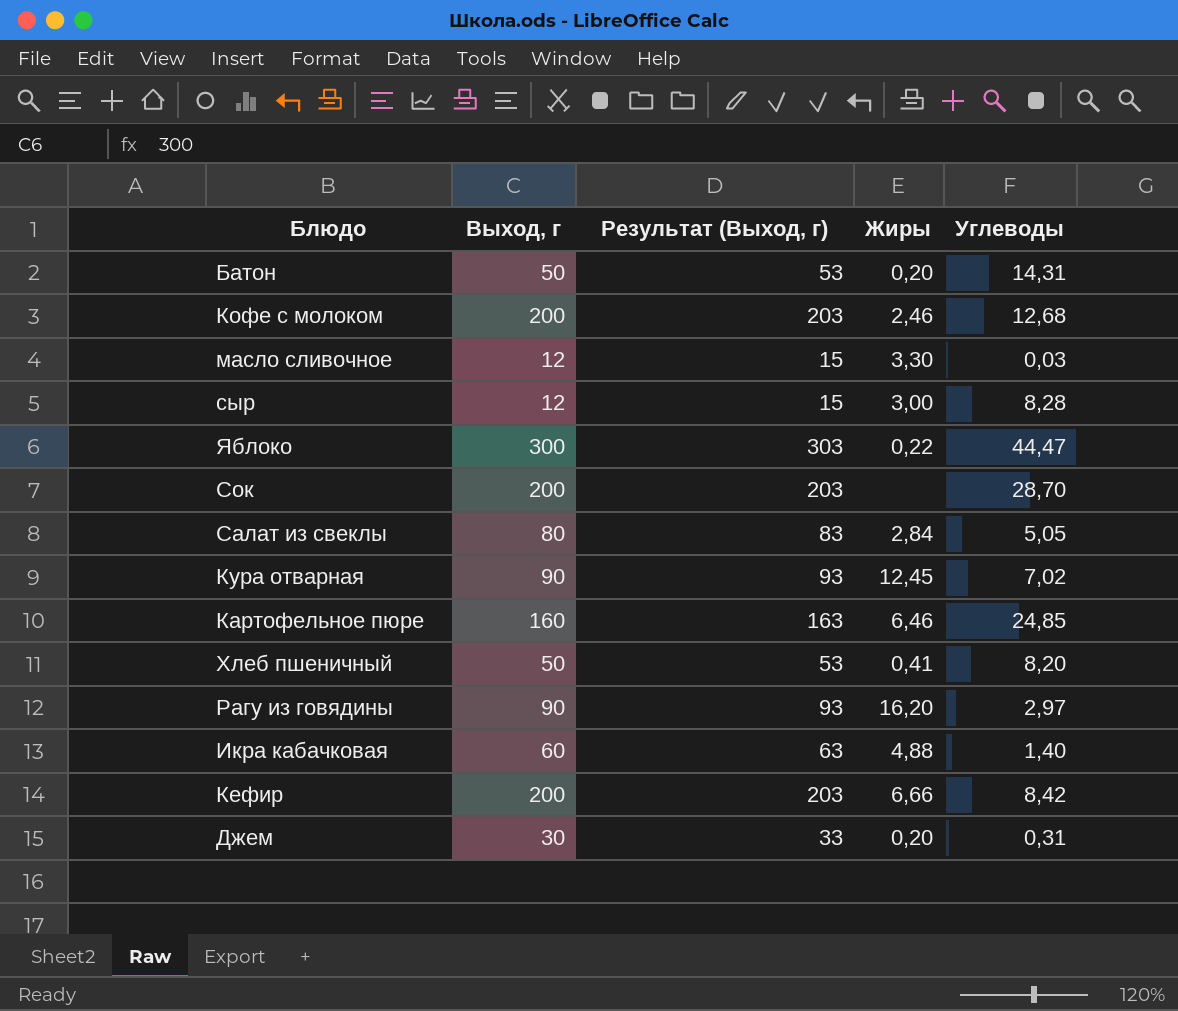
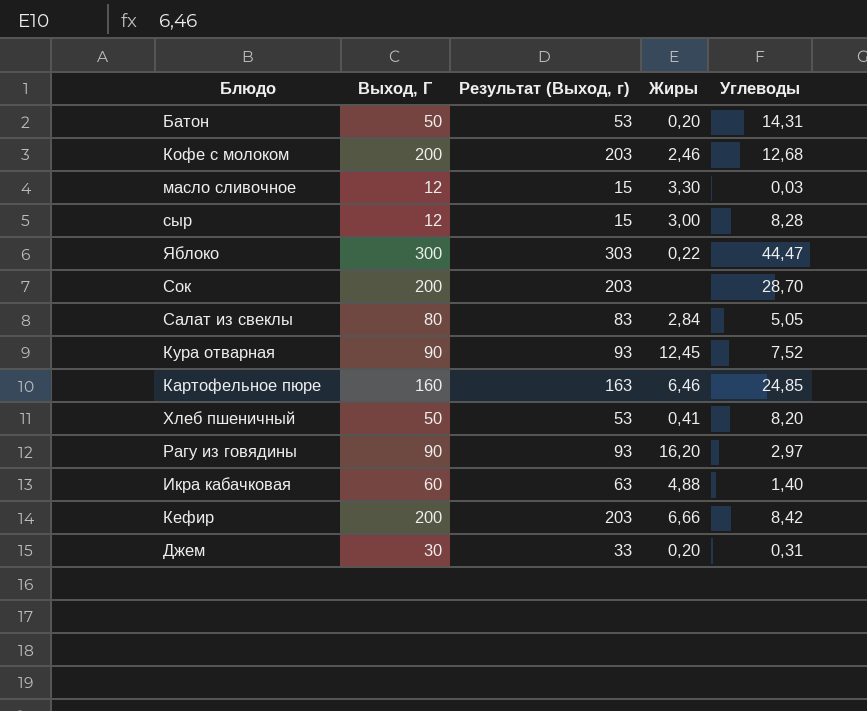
column name: Выход, г -> Выход, Г
Кура отварная | Углеводы: 7,02 -> 7,52

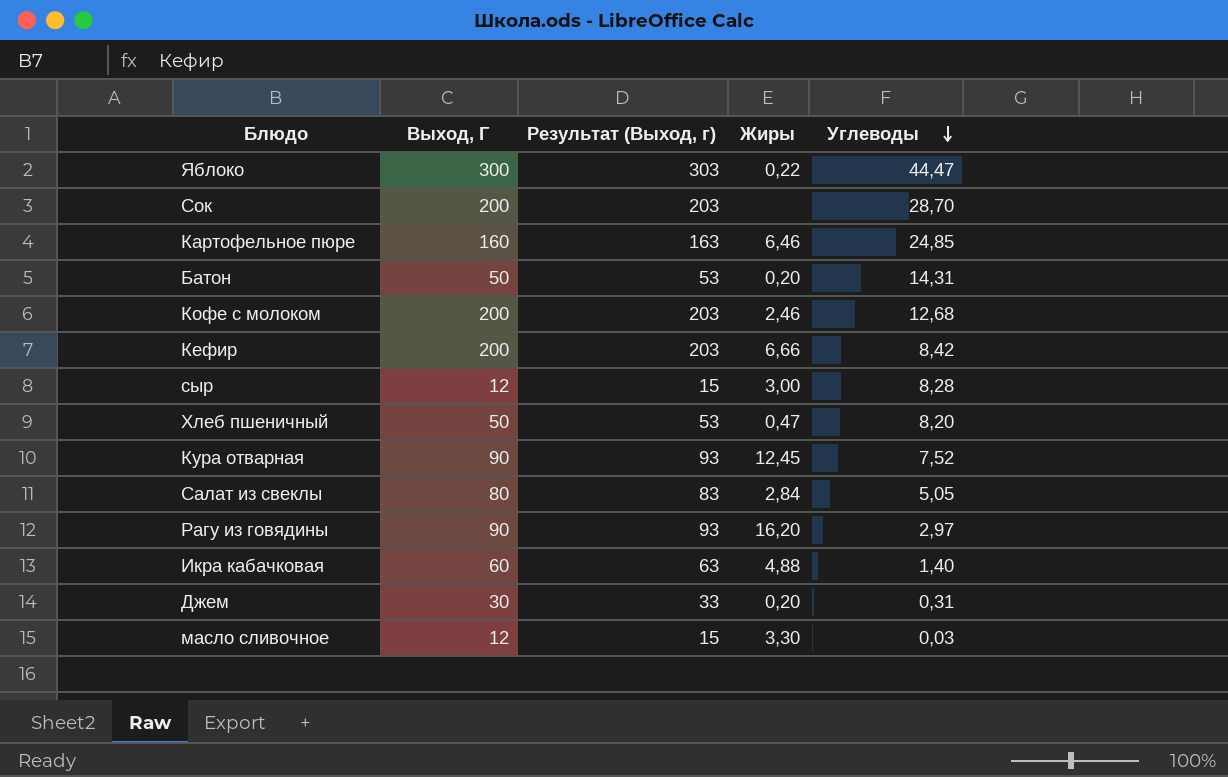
row order: none -> Углеводы descending
Хлеб пшеничный | Жиры: 0,41 -> 0,47

